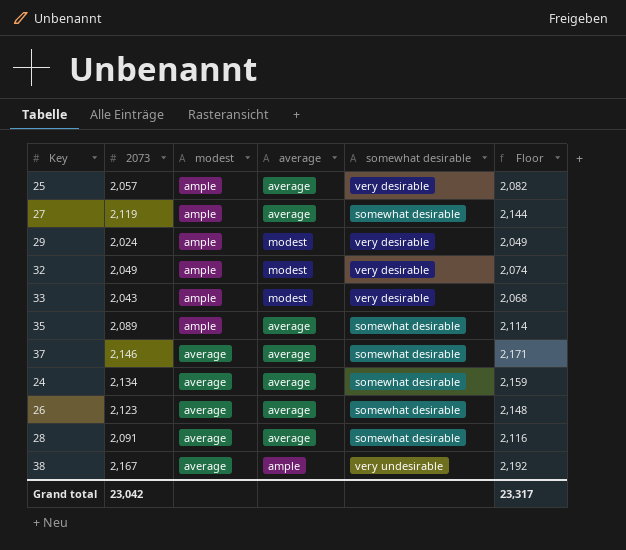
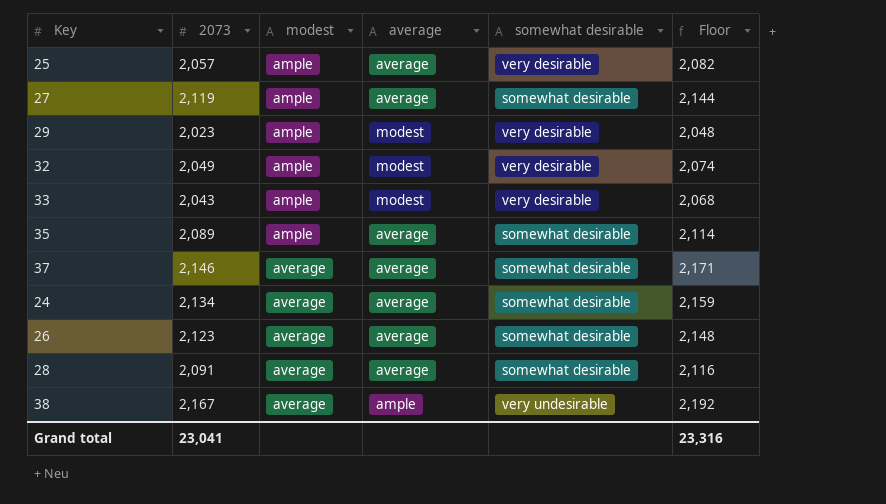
29 | 2073: 2,024 -> 2,023
29 | Floor: 2,049 -> 2,048
Grand total | 2073: 23,042 -> 23,041
Grand total | Floor: 23,317 -> 23,316

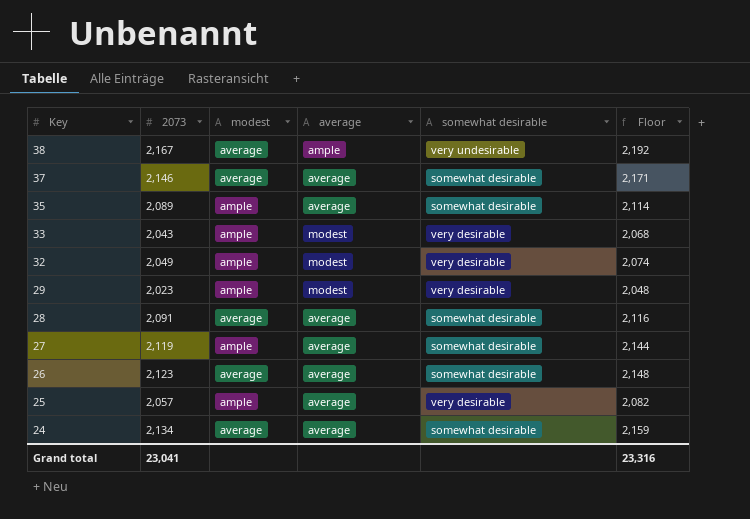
row order: modest ascending -> Key descending

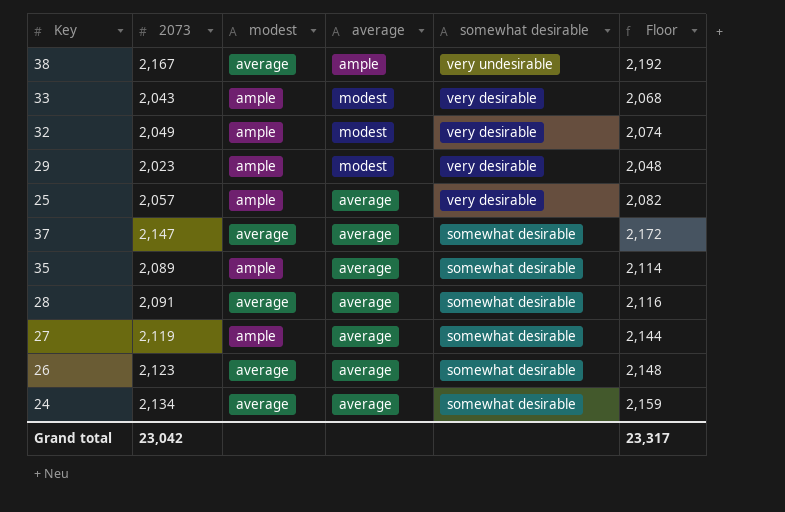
row order: Key descending -> somewhat desirable descending
37 | 2073: 2,146 -> 2,147
37 | Floor: 2,171 -> 2,172
Grand total | 2073: 23,041 -> 23,042
Grand total | Floor: 23,316 -> 23,317

